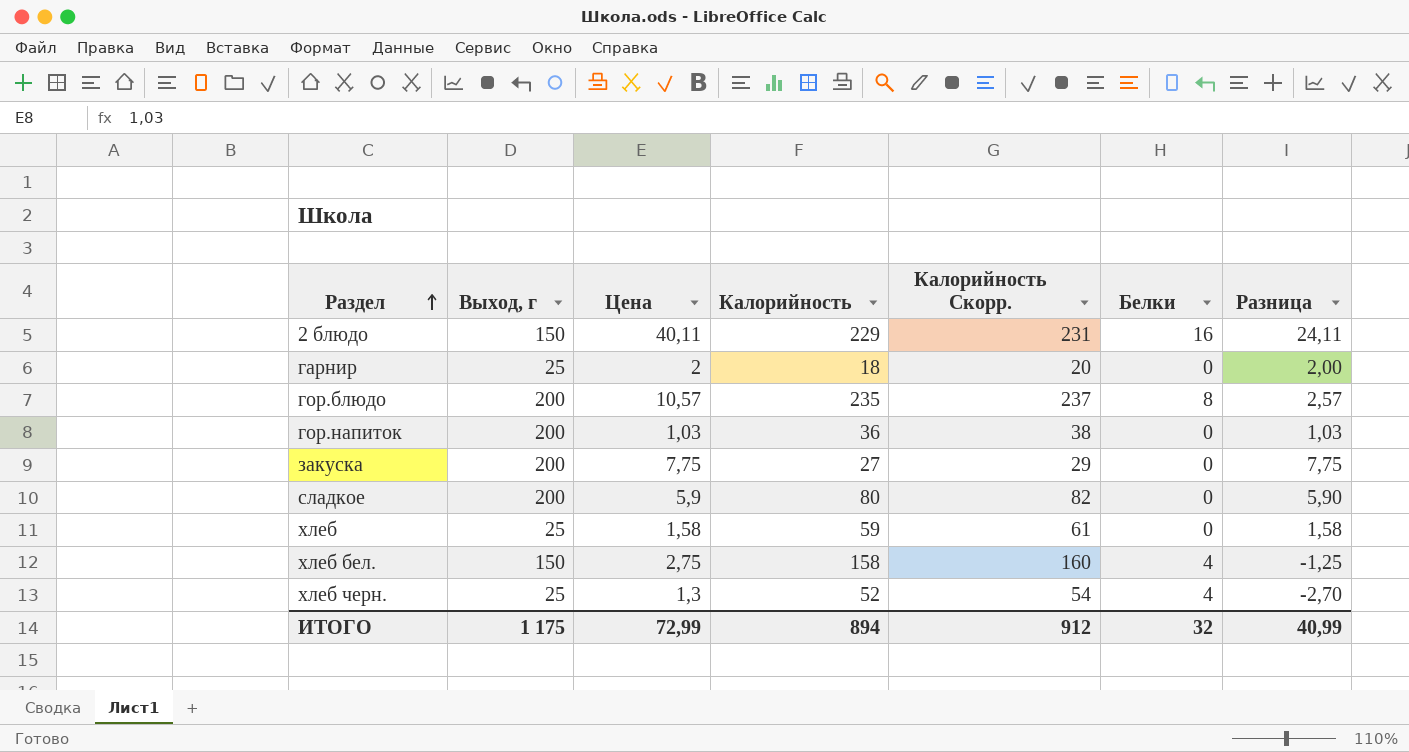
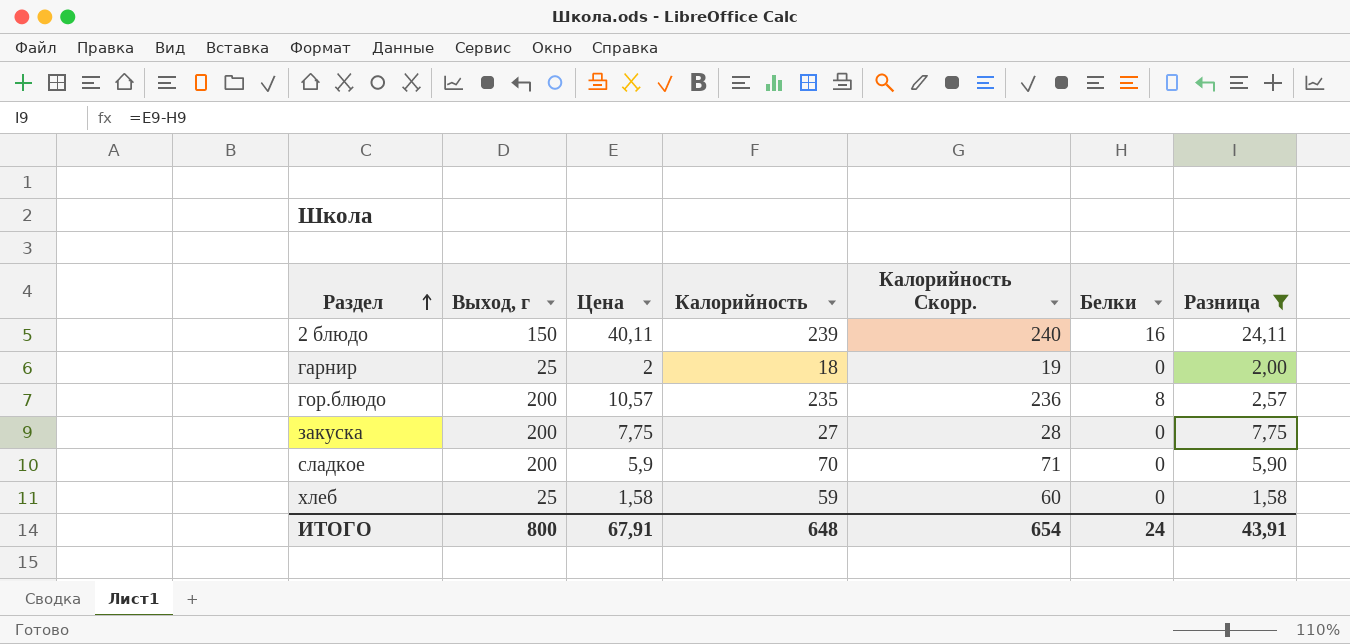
filter: none -> Разница >= 1,58
column Калорийность Скорр. | formula: [Калорийность] + 2 -> [Калорийность] + 1
2 блюдо | Калорийность: 229 -> 239
сладкое | Калорийность: 80 -> 70
ИТОГО | Выход, г: 1 175 -> 800
ИТОГО | Цена: 72,99 -> 67,91
ИТОГО | Калорийность: 894 -> 648
ИТОГО | Калорийность Скорр.: 912 -> 654
ИТОГО | Белки: 32 -> 24
ИТОГО | Разница: 40,99 -> 43,91

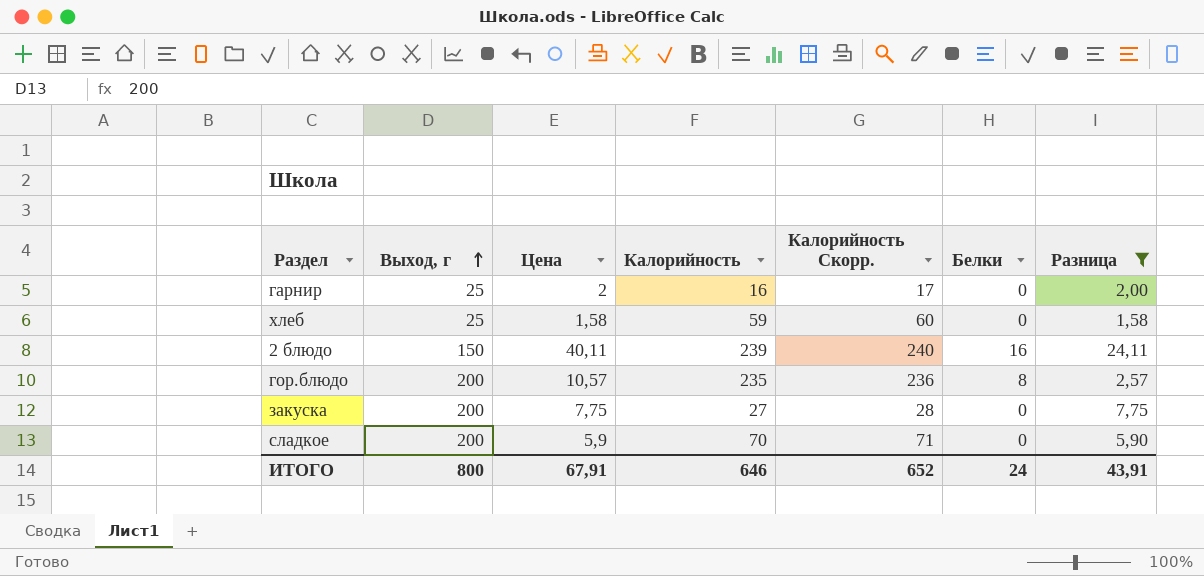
row order: Раздел ascending -> Выход, г ascending
гарнир | Калорийность: 18 -> 16
гарнир | Калорийность Скорр.: 19 -> 17
ИТОГО | Калорийность: 648 -> 646
ИТОГО | Калорийность Скорр.: 654 -> 652

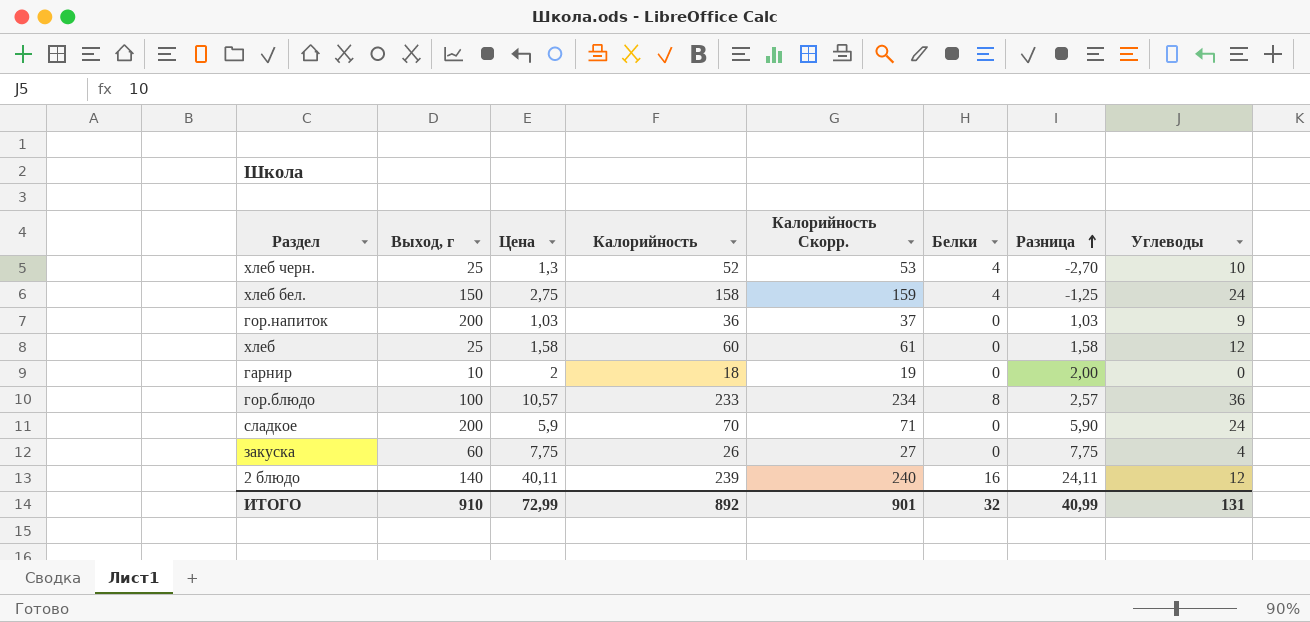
filter: Разница >= 1,58 -> none
row order: Выход, г ascending -> Разница ascending
column Углеводы | position: none -> 8
хлеб | Калорийность: 59 -> 60
хлеб | Калорийность Скорр.: 60 -> 61
гарнир | Выход, г: 25 -> 10
гарнир | Калорийность: 16 -> 18
гарнир | Калорийность Скорр.: 17 -> 19
гор.блюдо | Выход, г: 200 -> 100
гор.блюдо | Калорийность: 235 -> 233
гор.блюдо | Калорийность Скорр.: 236 -> 234
закуска | Выход, г: 200 -> 60
закуска | Калорийность: 27 -> 26
закуска | Калорийность Скорр.: 28 -> 27
2 блюдо | Выход, г: 150 -> 140
ИТОГО | Выход, г: 800 -> 910
ИТОГО | Цена: 67,91 -> 72,99
ИТОГО | Калорийность: 646 -> 892
ИТОГО | Калорийность Скорр.: 652 -> 901
ИТОГО | Белки: 24 -> 32
ИТОГО | Разница: 43,91 -> 40,99

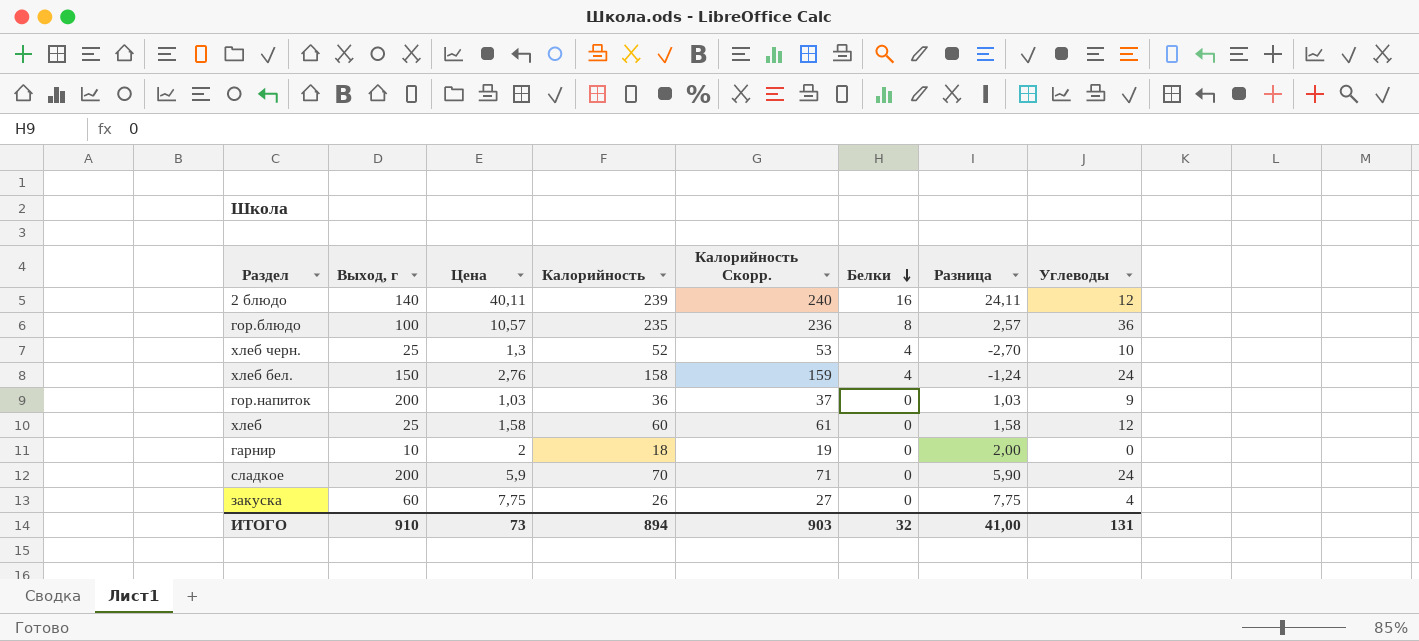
row order: Разница ascending -> Белки descending
гор.блюдо | Калорийность: 233 -> 235
гор.блюдо | Калорийность Скорр.: 234 -> 236
хлеб бел. | Цена: 2,75 -> 2,76
хлеб бел. | Разница: -1,25 -> -1,24
ИТОГО | Цена: 72,99 -> 73
ИТОГО | Калорийность: 892 -> 894
ИТОГО | Калорийность Скорр.: 901 -> 903
ИТОГО | Разница: 40,99 -> 41,00

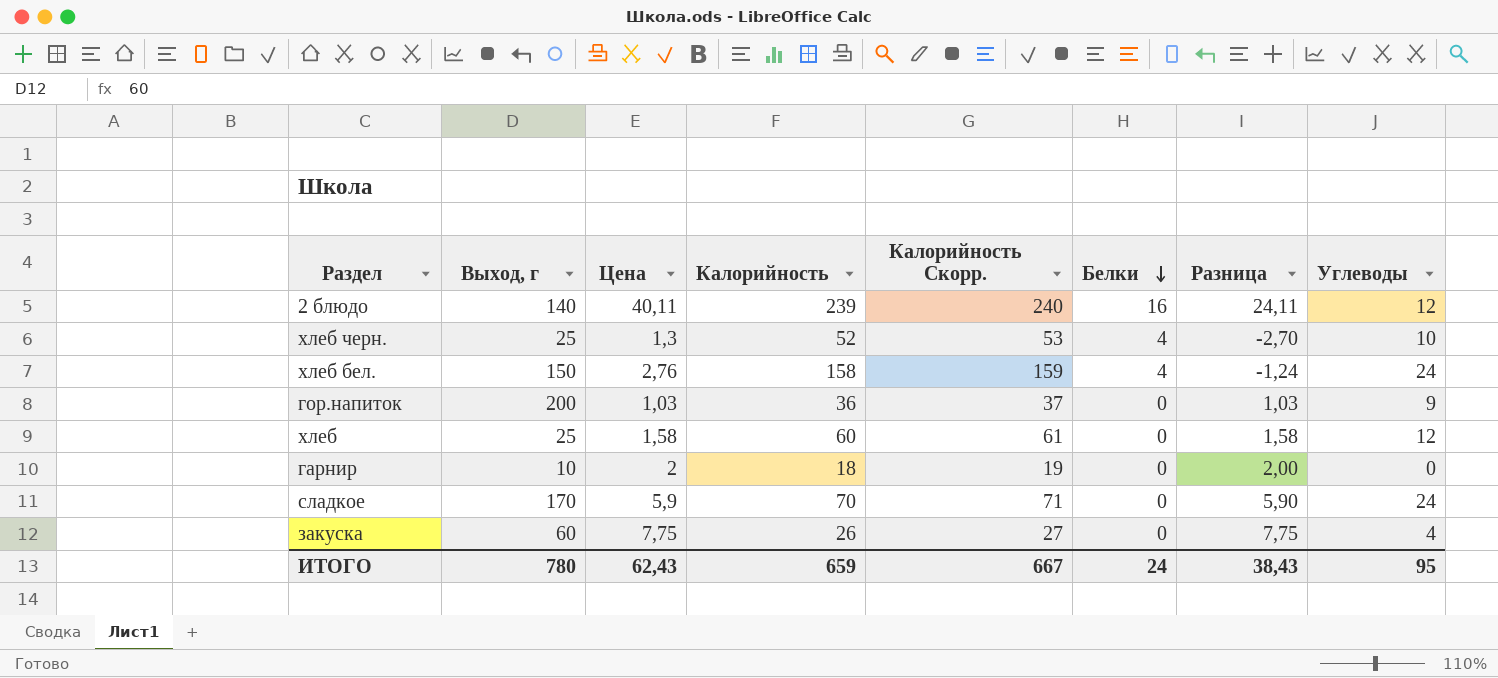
row гор.блюдо: 100 | 10,57 | 235 | 236 | 8 | 2,57 | 36 -> none
сладкое | Выход, г: 200 -> 170
ИТОГО | Выход, г: 910 -> 780
ИТОГО | Цена: 73 -> 62,43
ИТОГО | Калорийность: 894 -> 659
ИТОГО | Калорийность Скорр.: 903 -> 667
ИТОГО | Белки: 32 -> 24
ИТОГО | Разница: 41,00 -> 38,43
ИТОГО | Углеводы: 131 -> 95

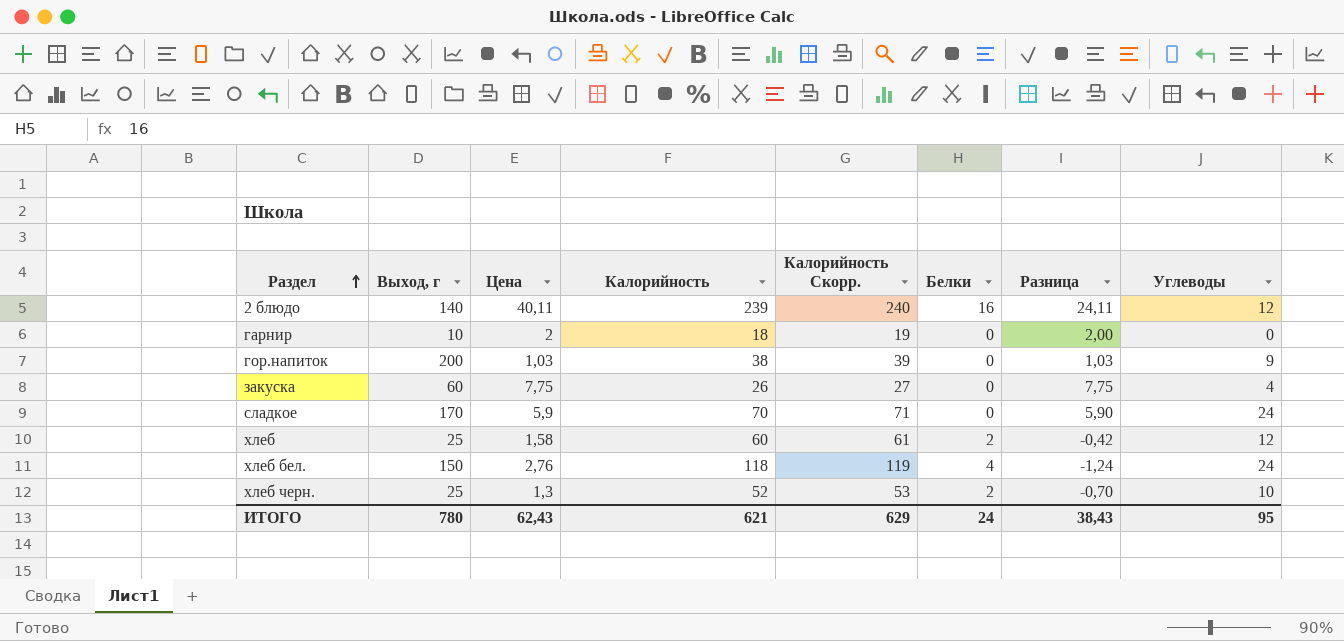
row order: Белки descending -> Раздел ascending
гор.напиток | Калорийность: 36 -> 38
гор.напиток | Калорийность Скорр.: 37 -> 39
хлеб | Белки: 0 -> 2
хлеб | Разница: 1,58 -> -0,42
хлеб бел. | Калорийность: 158 -> 118
хлеб бел. | Калорийность Скорр.: 159 -> 119
хлеб черн. | Белки: 4 -> 2
хлеб черн. | Разница: -2,70 -> -0,70
ИТОГО | Калорийность: 659 -> 621
ИТОГО | Калорийность Скорр.: 667 -> 629

